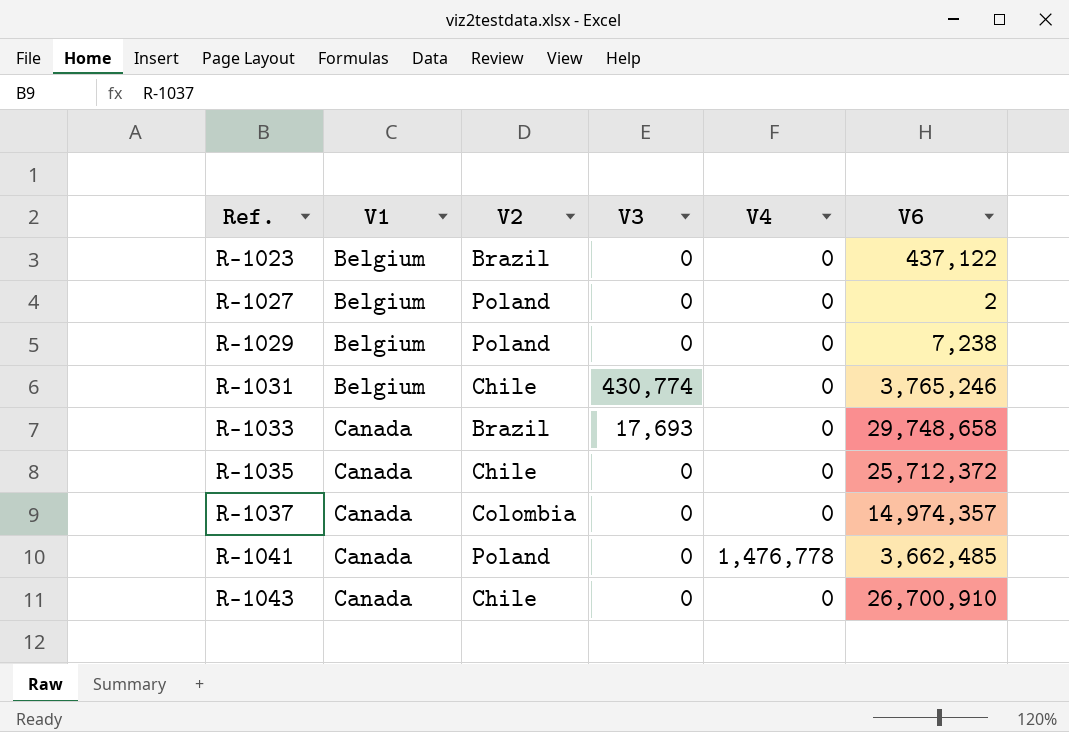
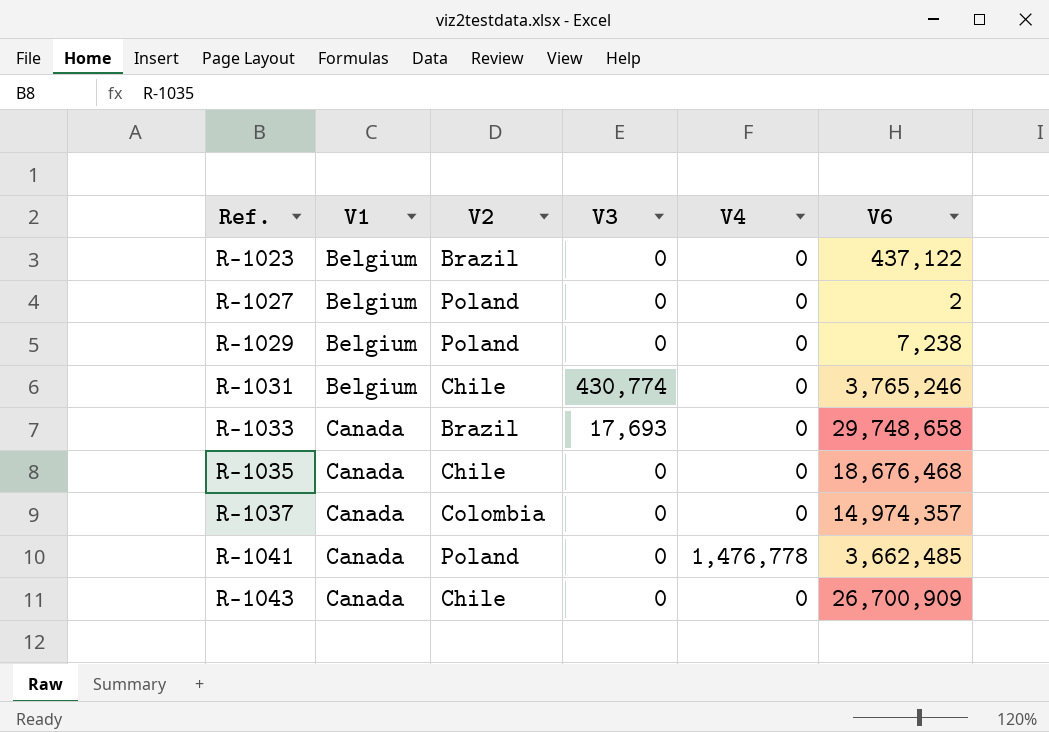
R-1035 | V6: 25,712,372 -> 18,676,468
R-1043 | V6: 26,700,910 -> 26,700,909

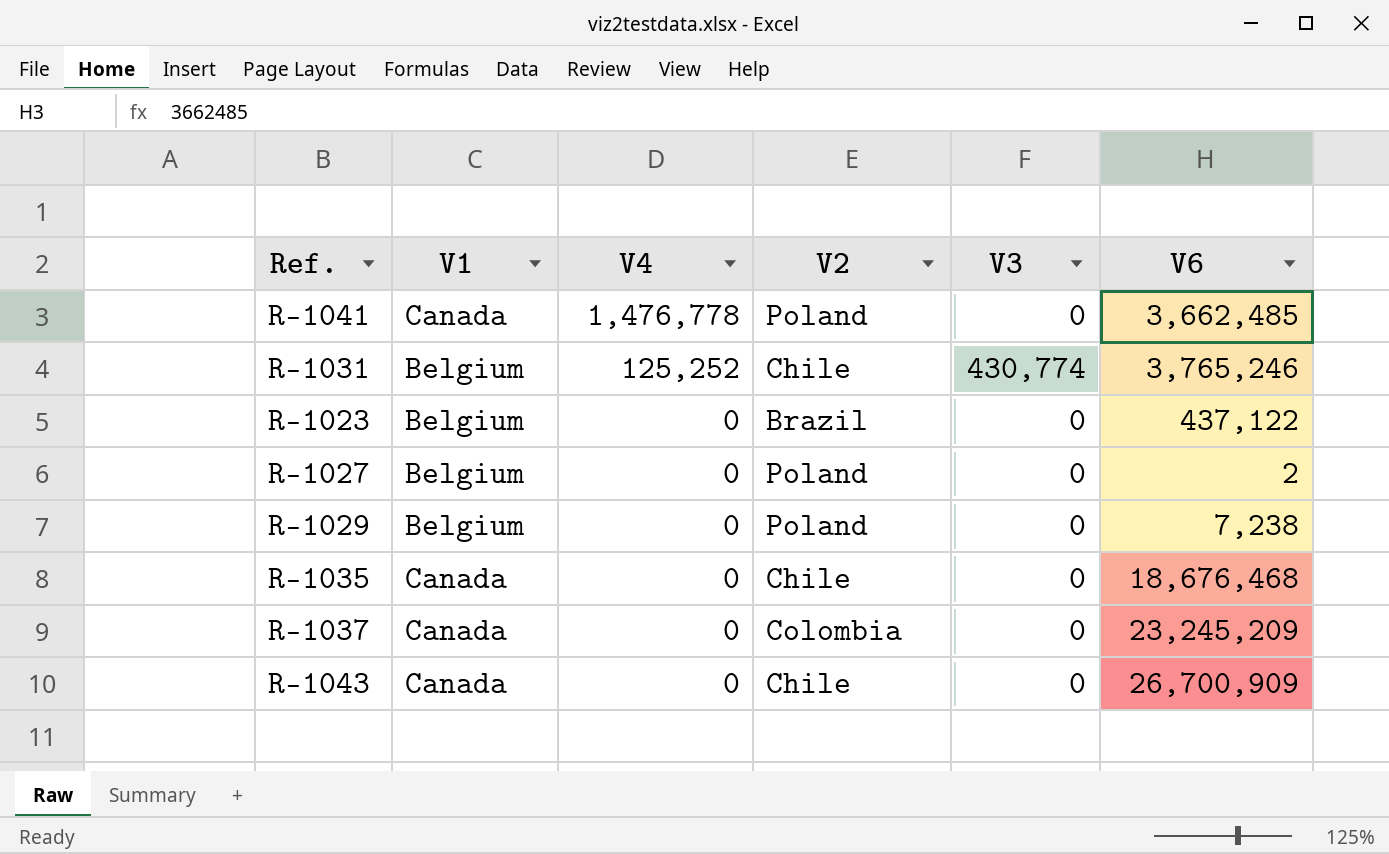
row order: Ref. ascending -> V4 descending
column V4 | position: 5 -> 3
row R-1033: Canada | Brazil | 17,693 | 0 | 29,748,658 -> none
R-1031 | V4: 0 -> 125,252
R-1037 | V6: 14,974,357 -> 23,245,209

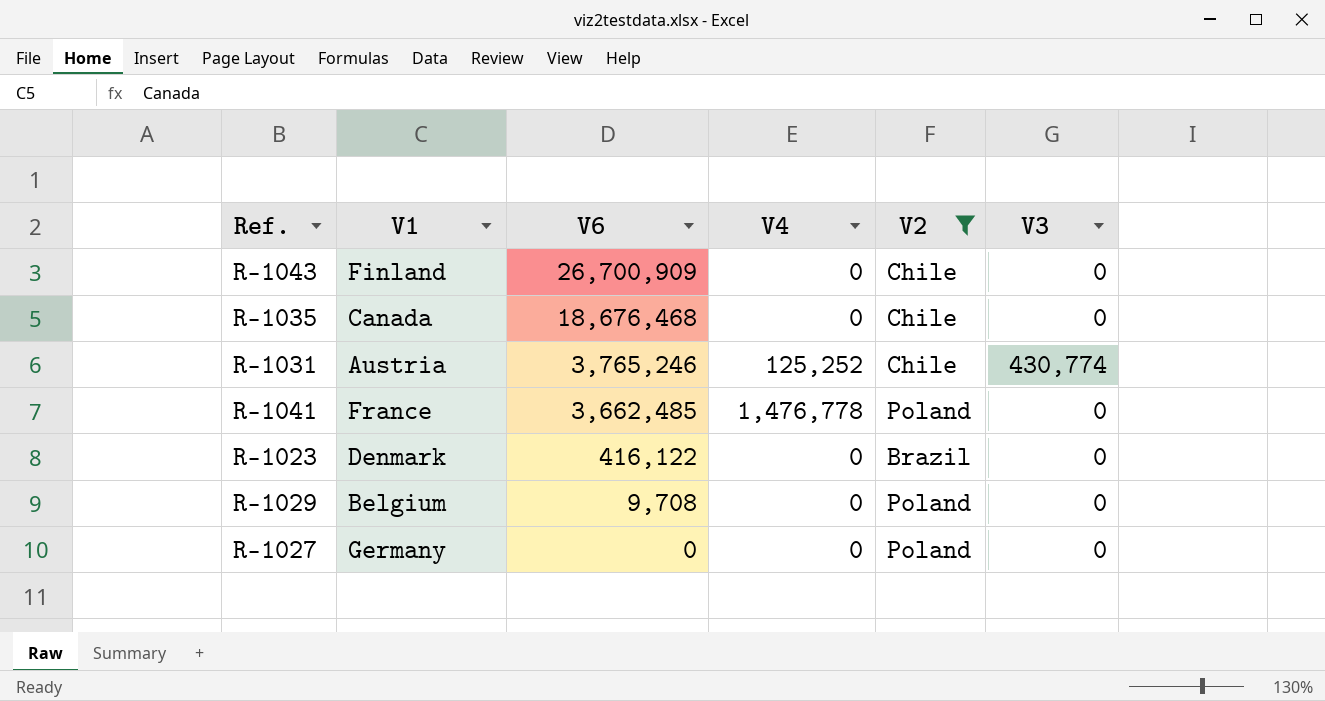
filter: none -> V2 != Colombia
row order: V4 descending -> V6 descending
column V6 | position: 6 -> 3
R-1043 | V1: Canada -> Finland
R-1031 | V1: Belgium -> Austria
R-1041 | V1: Canada -> France
R-1023 | V1: Belgium -> Denmark
R-1023 | V6: 437,122 -> 416,122
R-1029 | V6: 7,238 -> 9,708
R-1027 | V1: Belgium -> Germany
R-1027 | V6: 2 -> 0

